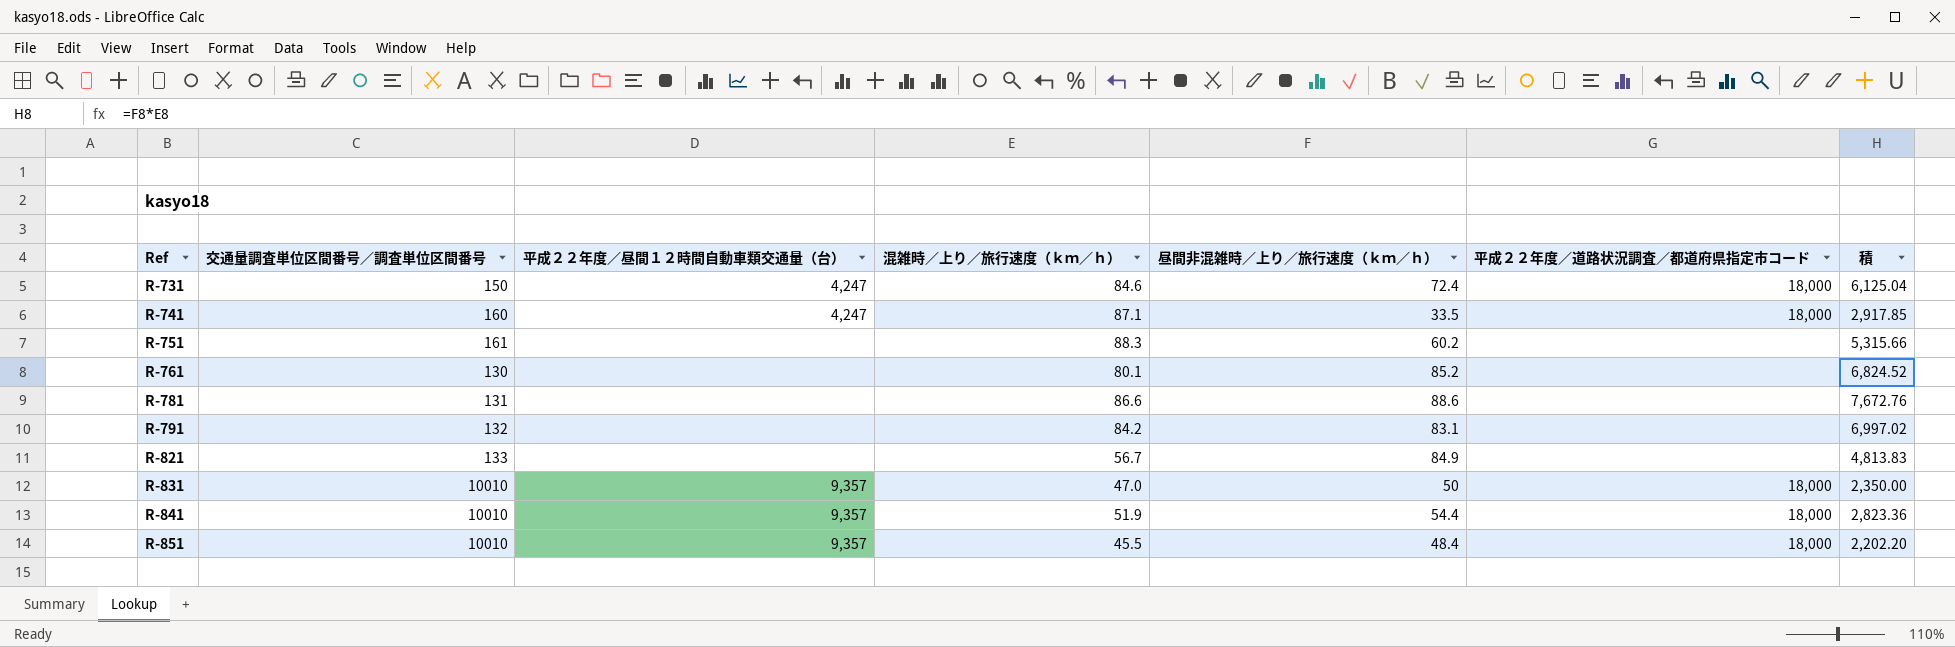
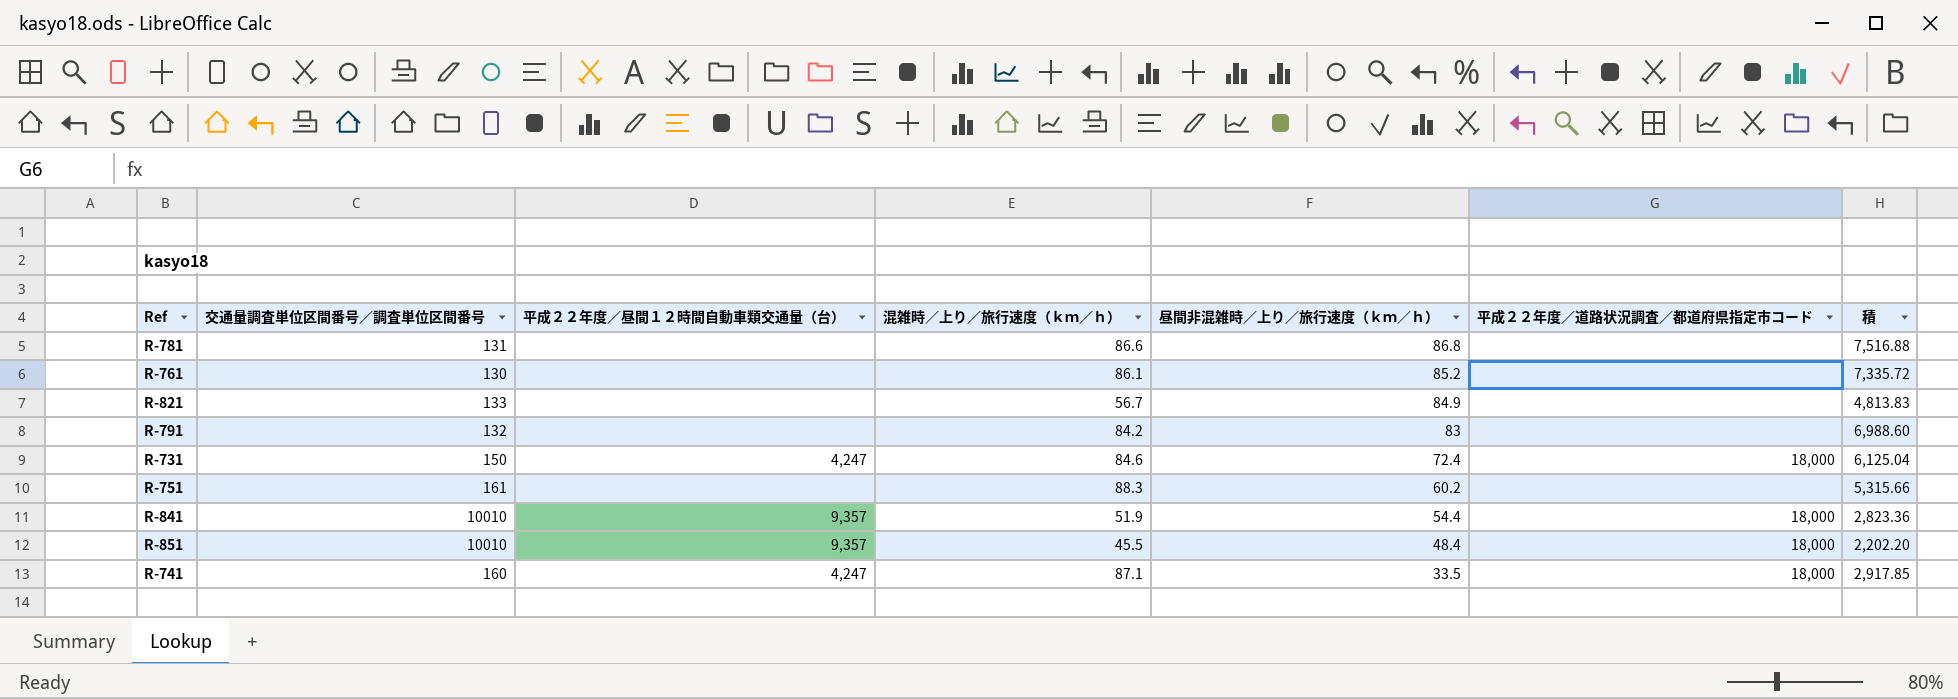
row order: Ref ascending -> 昼間非混雑時／上り／旅行速度（ｋｍ／ｈ） descending
row R-831: 10010 | 9,357 | 47.0 | 50 | 18,000 | 2,350.00 -> none
R-781 | 昼間非混雑時／上り／旅行速度（ｋｍ／ｈ）: 88.6 -> 86.8
R-781 | 積: 7,672.76 -> 7,516.88
R-761 | 混雑時／上り／旅行速度（ｋｍ／ｈ）: 80.1 -> 86.1
R-761 | 積: 6,824.52 -> 7,335.72
R-791 | 昼間非混雑時／上り／旅行速度（ｋｍ／ｈ）: 83.1 -> 83
R-791 | 積: 6,997.02 -> 6,988.60

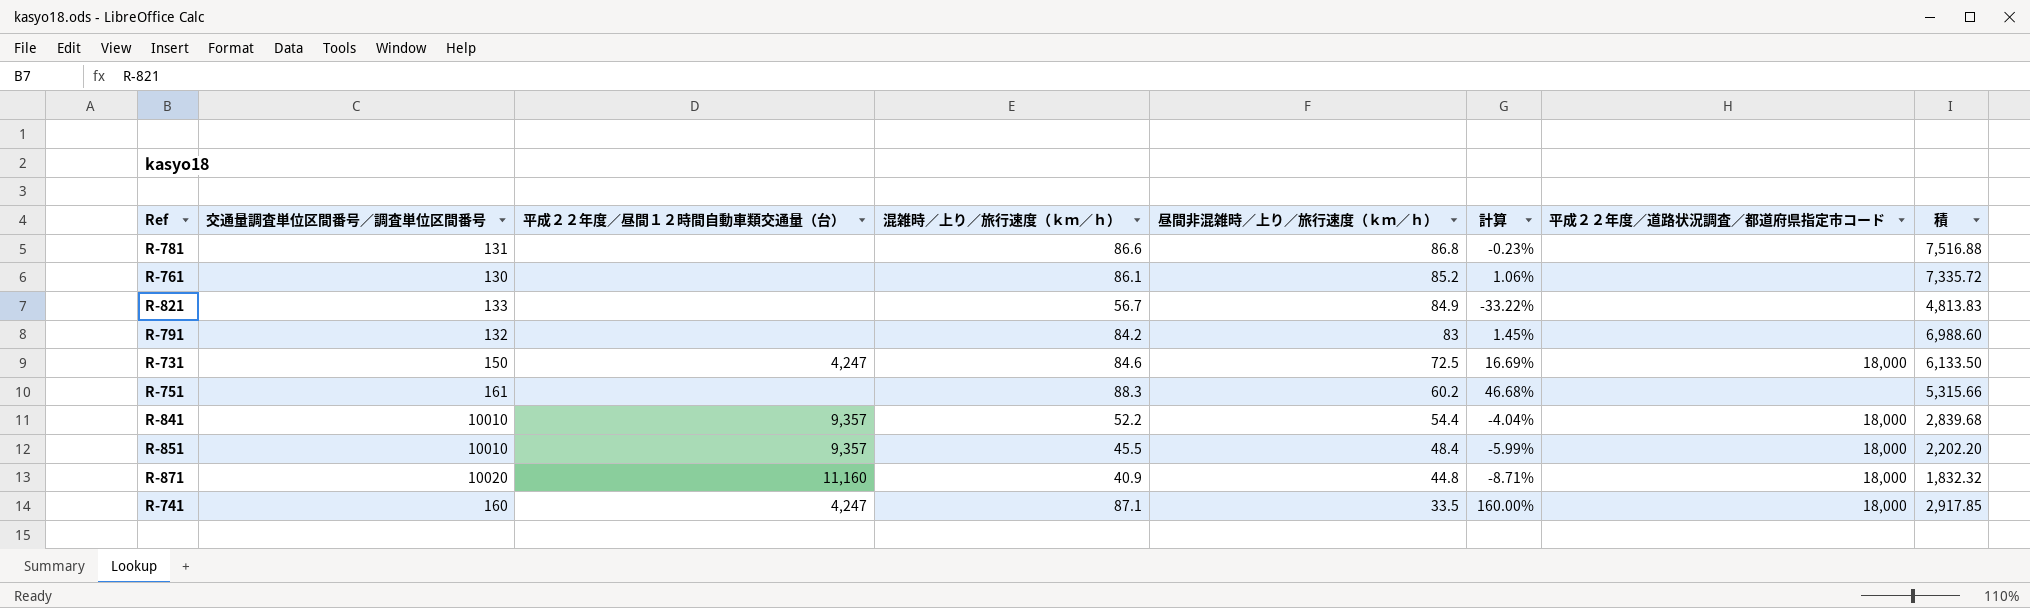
column 計算 | formula: none -> ([混雑時／上り／旅行速度（ｋｍ／ｈ）] - [昼間非混雑時／上り／旅行速度（ｋｍ／ｈ）]) / [昼間非混雑時／上り／旅行速度（ｋｍ／ｈ）]
R-731 | 昼間非混雑時／上り／旅行速度（ｋｍ／ｈ）: 72.4 -> 72.5
R-731 | 積: 6,125.04 -> 6,133.50
R-841 | 混雑時／上り／旅行速度（ｋｍ／ｈ）: 51.9 -> 52.2
R-841 | 積: 2,823.36 -> 2,839.68
row R-871: none -> 10020 | 11,160 | 40.9 | 44.8 | -8.71% | 18,000 | 1,832.32

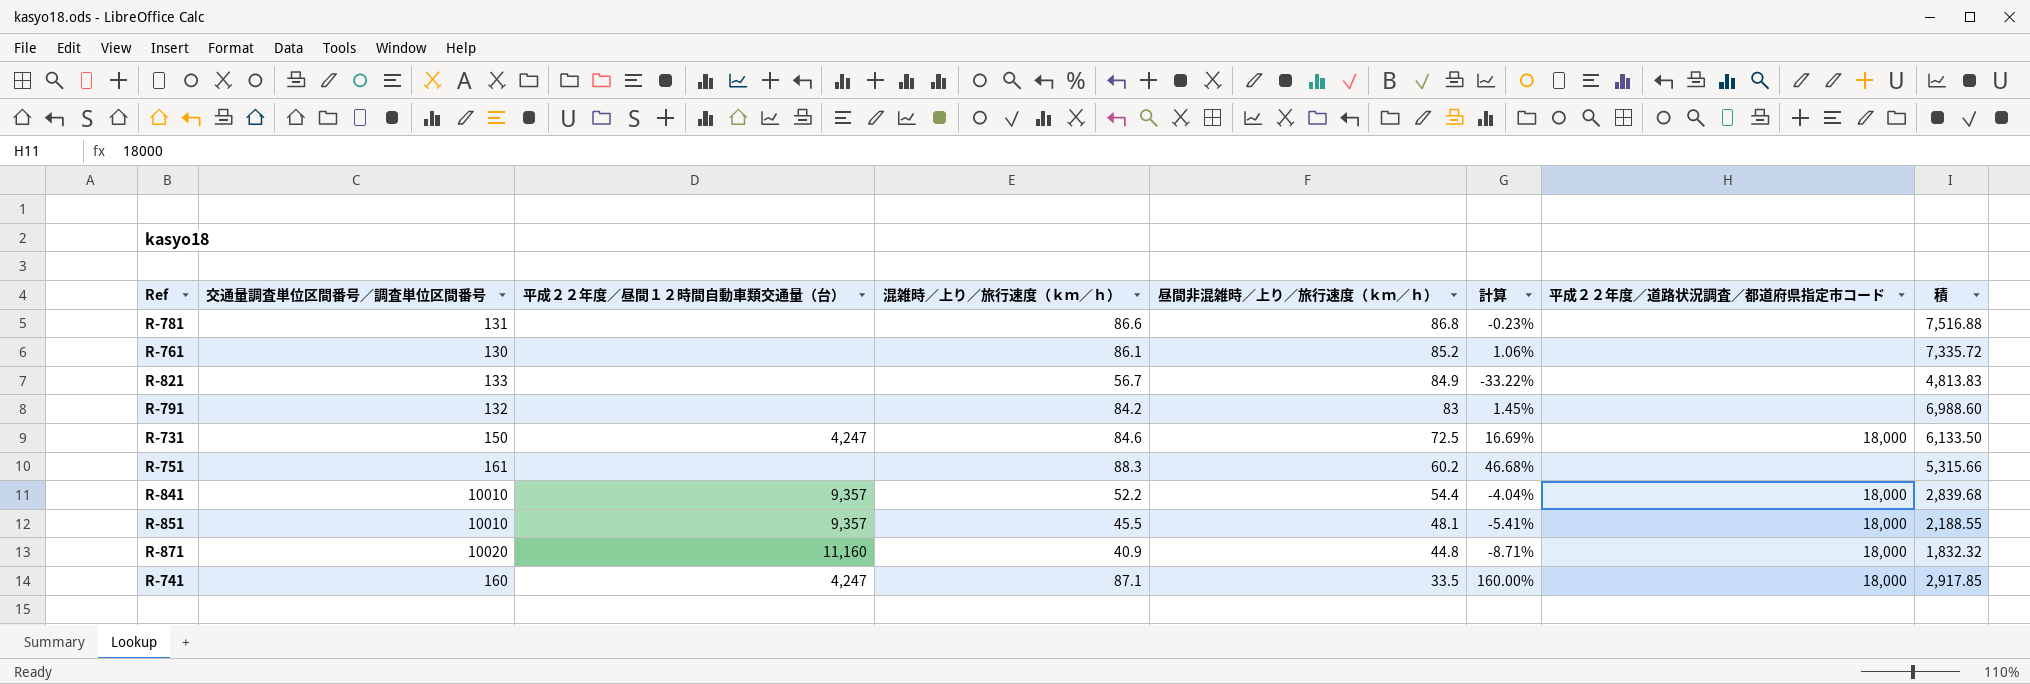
R-851 | 昼間非混雑時／上り／旅行速度（ｋｍ／ｈ）: 48.4 -> 48.1
R-851 | 計算: -5.99% -> -5.41%
R-851 | 積: 2,202.20 -> 2,188.55

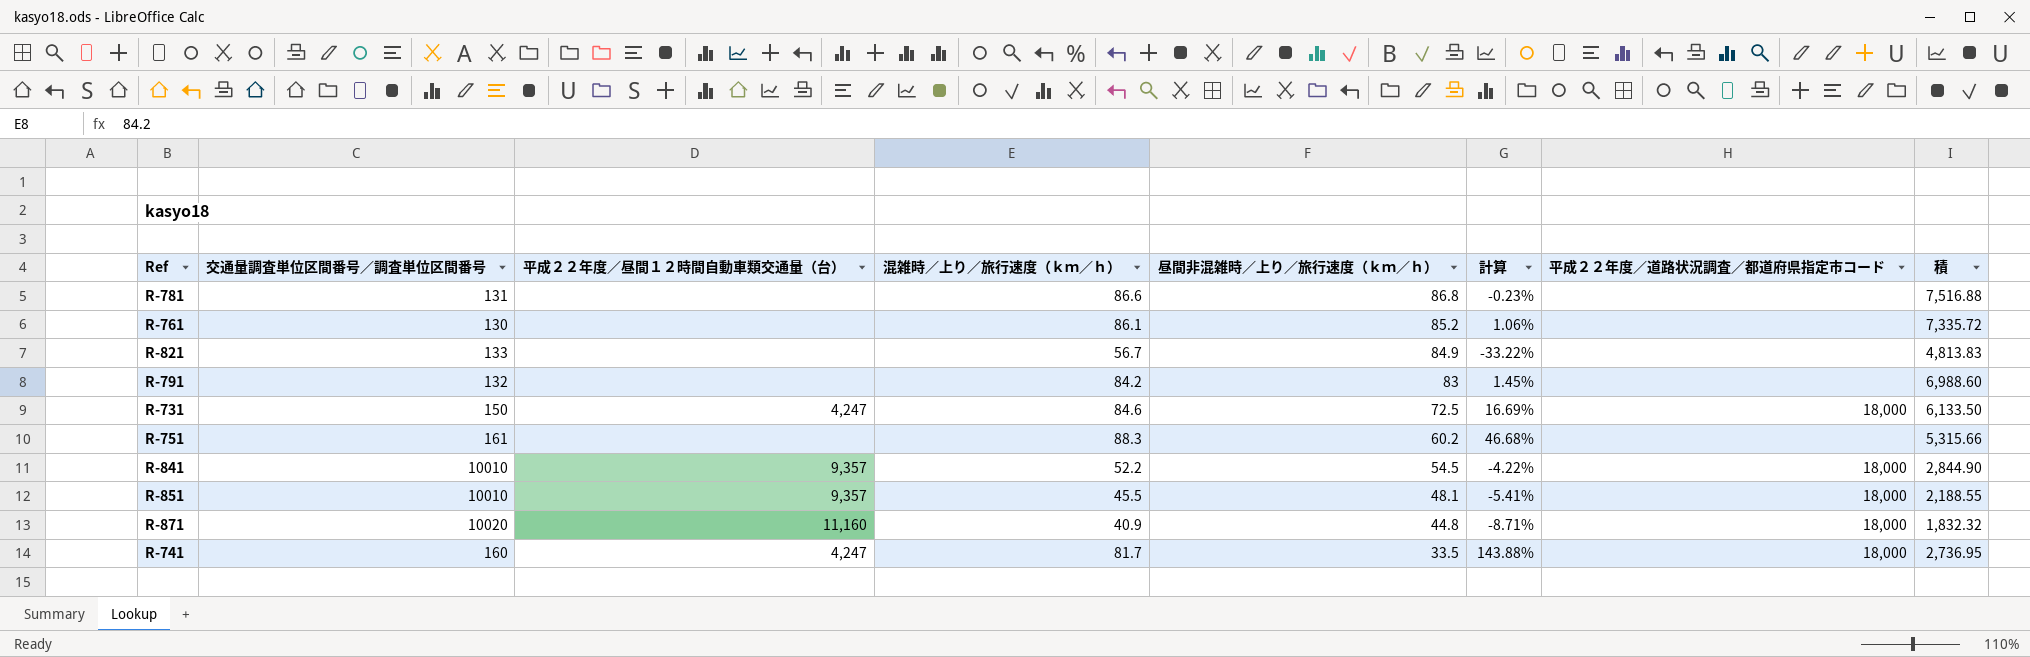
R-841 | 昼間非混雑時／上り／旅行速度（ｋｍ／ｈ）: 54.4 -> 54.5
R-841 | 計算: -4.04% -> -4.22%
R-841 | 積: 2,839.68 -> 2,844.90
R-741 | 混雑時／上り／旅行速度（ｋｍ／ｈ）: 87.1 -> 81.7
R-741 | 計算: 160.00% -> 143.88%
R-741 | 積: 2,917.85 -> 2,736.95

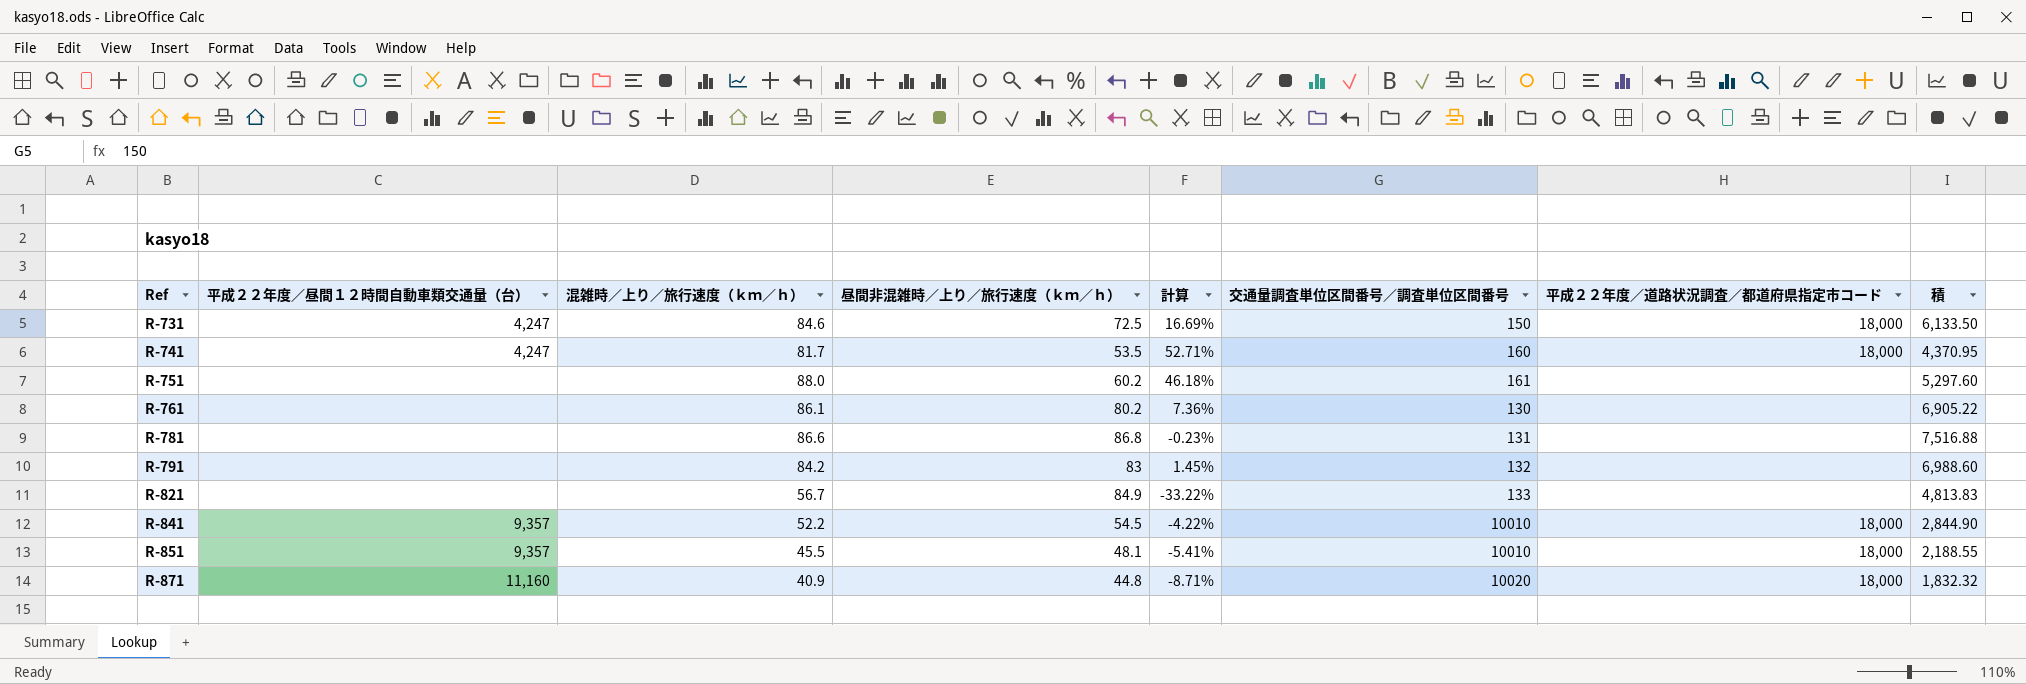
row order: 昼間非混雑時／上り／旅行速度（ｋｍ／ｈ） descending -> Ref ascending
column 交通量調査単位区間番号／調査単位区間番号 | position: 2 -> 6
R-741 | 昼間非混雑時／上り／旅行速度（ｋｍ／ｈ）: 33.5 -> 53.5
R-741 | 計算: 143.88% -> 52.71%
R-741 | 積: 2,736.95 -> 4,370.95
R-751 | 混雑時／上り／旅行速度（ｋｍ／ｈ）: 88.3 -> 88.0
R-751 | 計算: 46.68% -> 46.18%
R-751 | 積: 5,315.66 -> 5,297.60
R-761 | 昼間非混雑時／上り／旅行速度（ｋｍ／ｈ）: 85.2 -> 80.2
R-761 | 計算: 1.06% -> 7.36%
R-761 | 積: 7,335.72 -> 6,905.22

